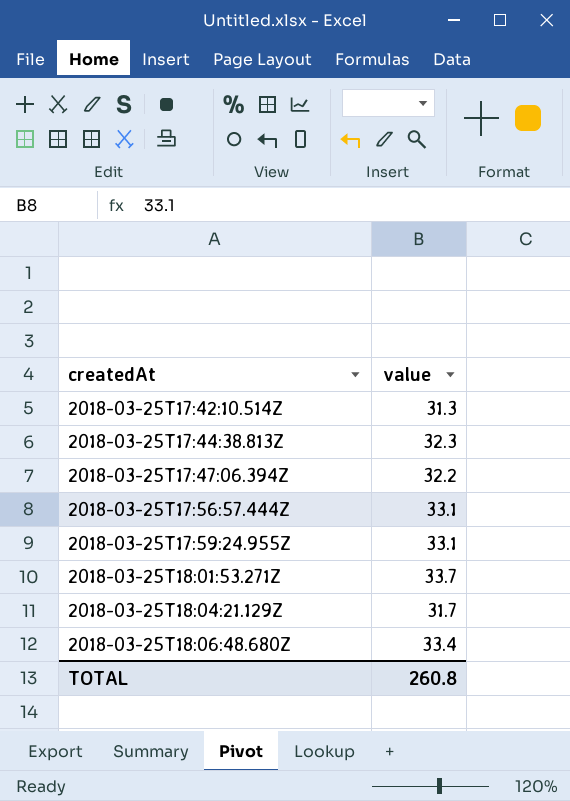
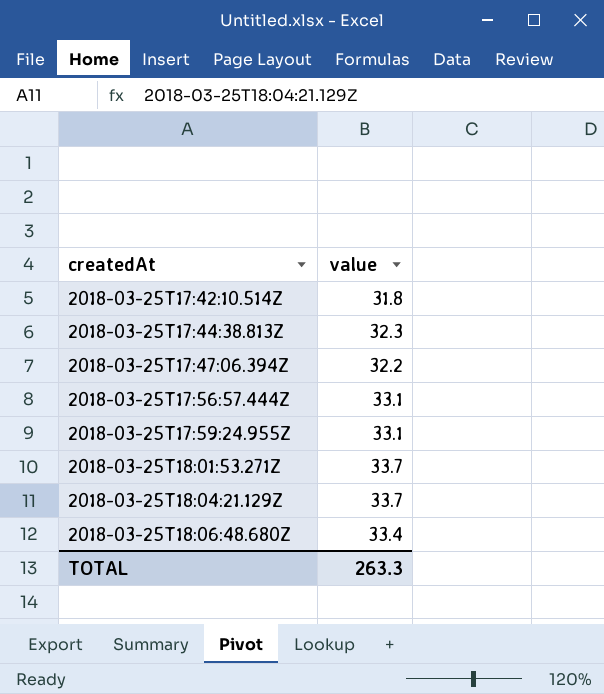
2018-03-25T17:42:10.514Z | value: 31.3 -> 31.8
2018-03-25T18:04:21.129Z | value: 31.7 -> 33.7
TOTAL | value: 260.8 -> 263.3

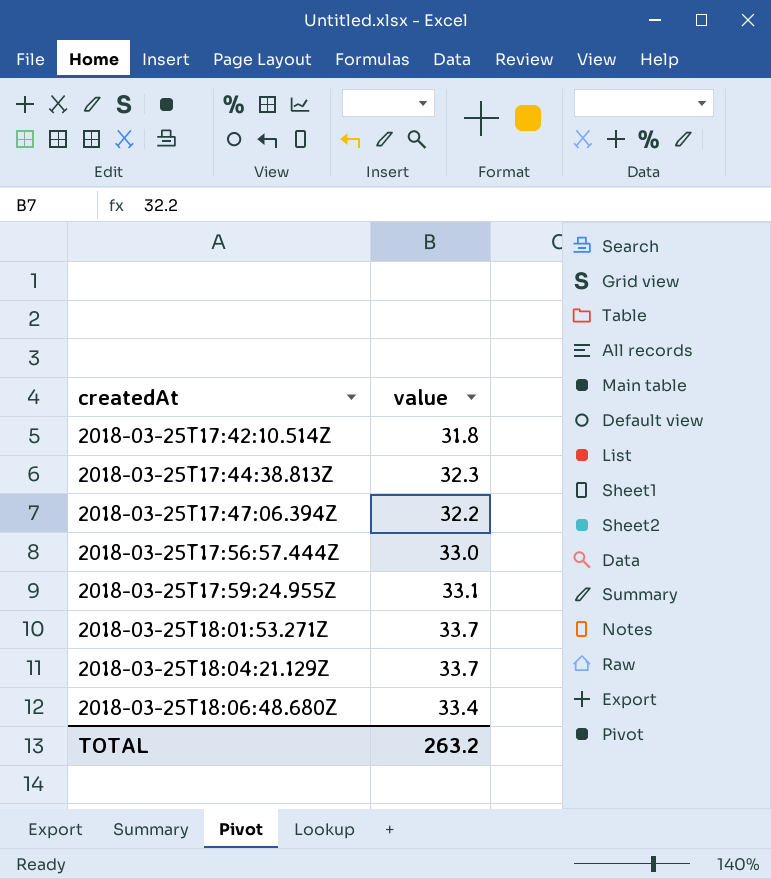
2018-03-25T17:56:57.444Z | value: 33.1 -> 33.0
TOTAL | value: 263.3 -> 263.2

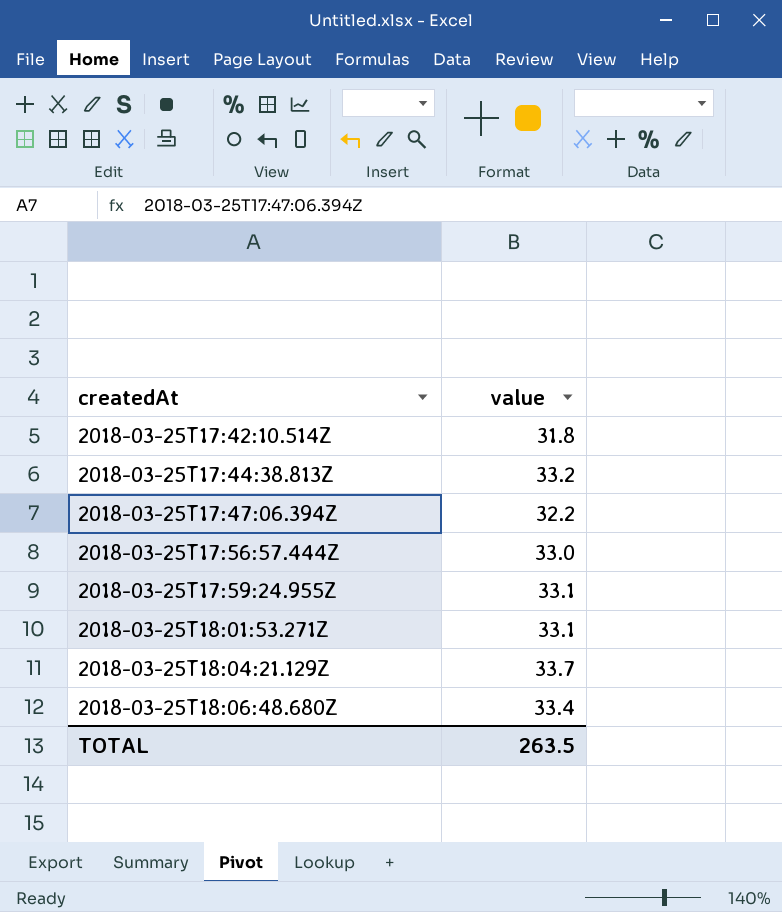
2018-03-25T17:44:38.813Z | value: 32.3 -> 33.2
2018-03-25T18:01:53.271Z | value: 33.7 -> 33.1
TOTAL | value: 263.2 -> 263.5

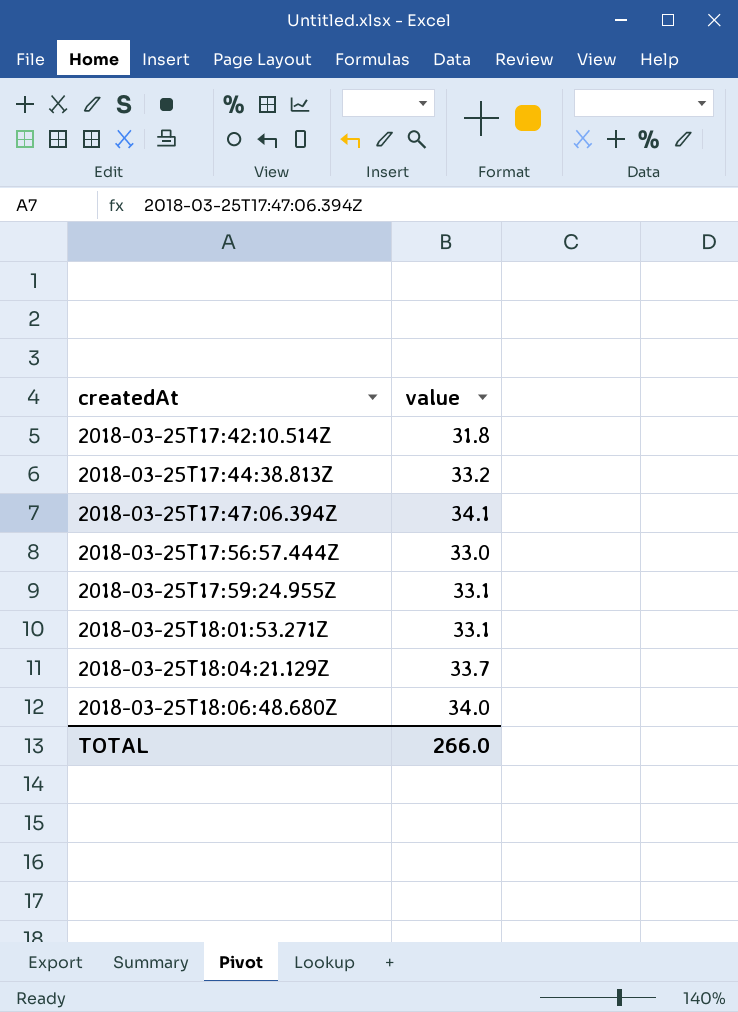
2018-03-25T17:47:06.394Z | value: 32.2 -> 34.1
2018-03-25T18:06:48.680Z | value: 33.4 -> 34.0
TOTAL | value: 263.5 -> 266.0

